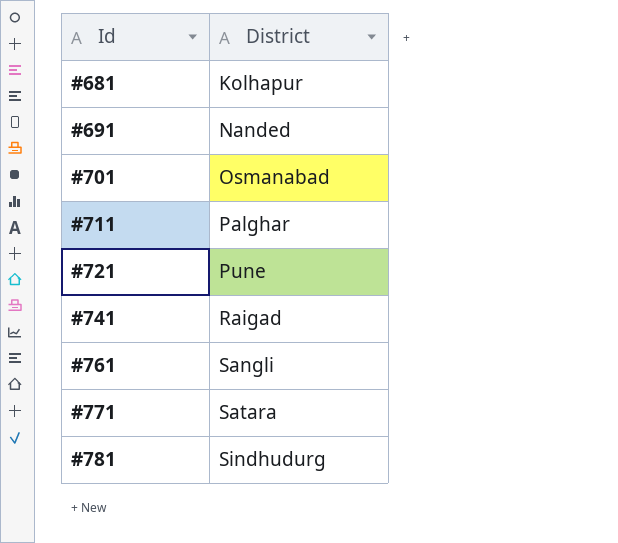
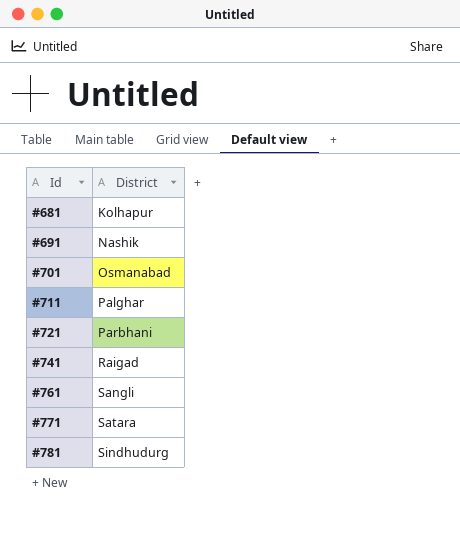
#691 | District: Nanded -> Nashik
#721 | District: Pune -> Parbhani

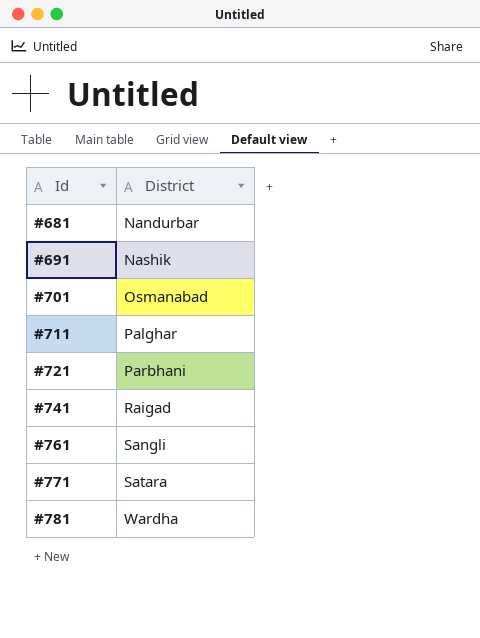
#681 | District: Kolhapur -> Nandurbar
#781 | District: Sindhudurg -> Wardha

